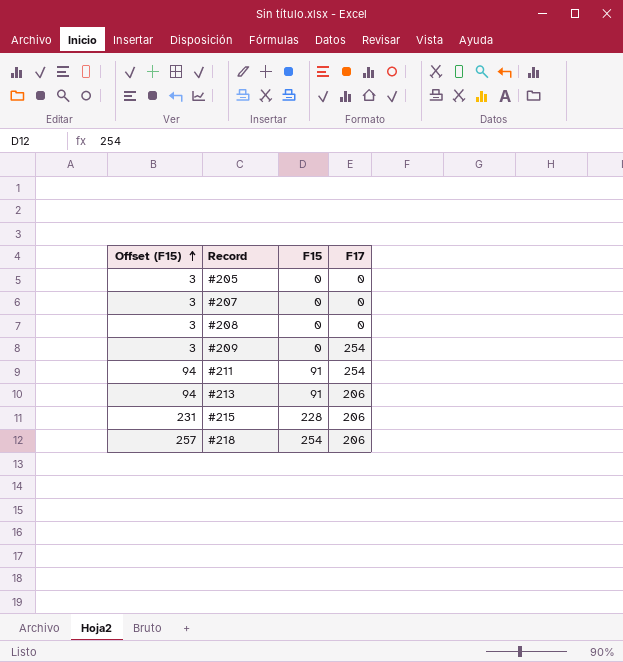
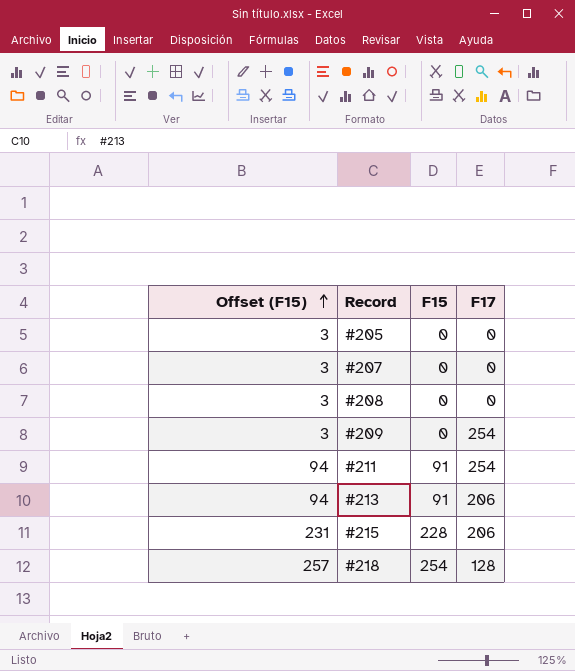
#218 | F17: 206 -> 128

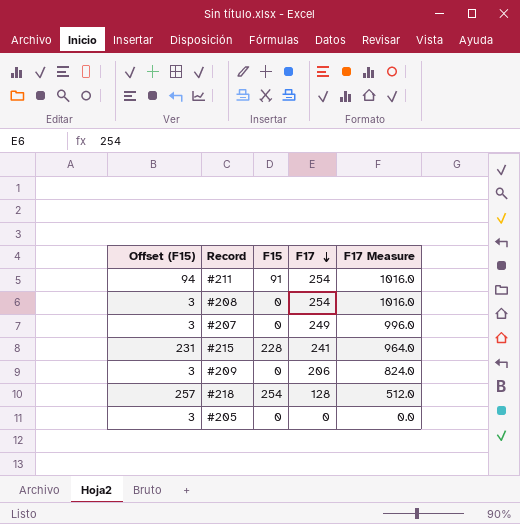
row order: Offset (F15) ascending -> F17 descending
column F17 Measure | formula: none -> [F17] * 4
row #213: 94 | 91 | 206 -> none
#208 | F17: 0 -> 254
#207 | F17: 0 -> 249
#215 | F17: 206 -> 241
#209 | F17: 254 -> 206

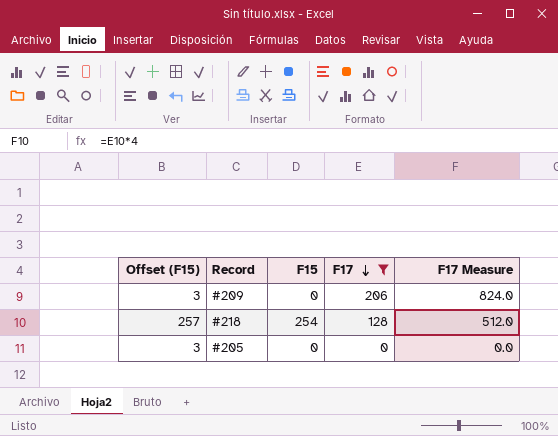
filter: none -> F17 <= 206

